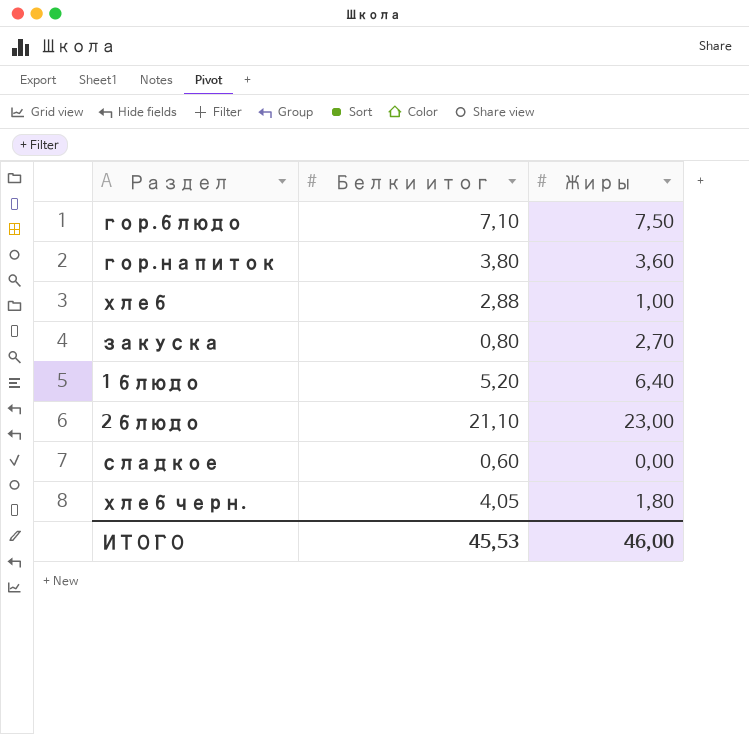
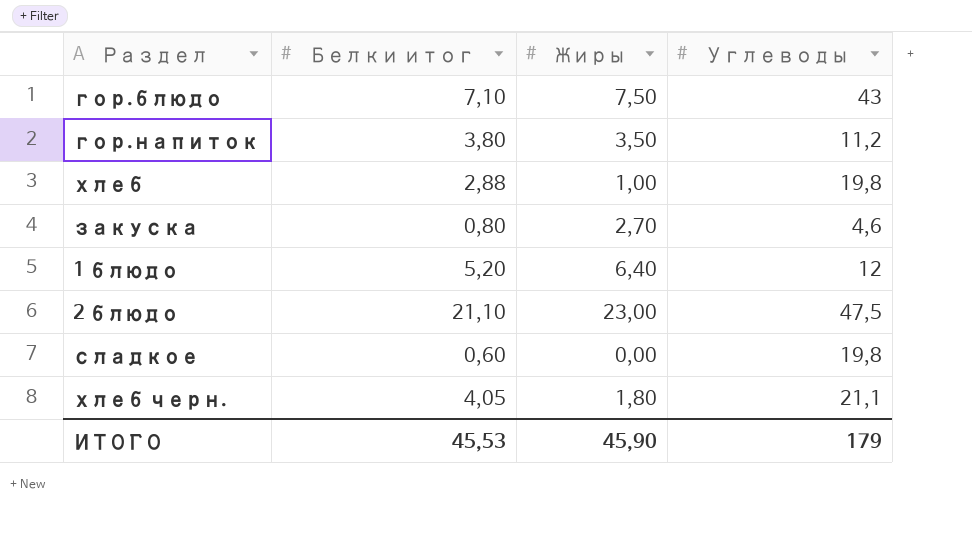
column Углеводы | position: none -> 4
гор.напиток | Жиры: 3,60 -> 3,50
ИТОГО | Жиры: 46,00 -> 45,90

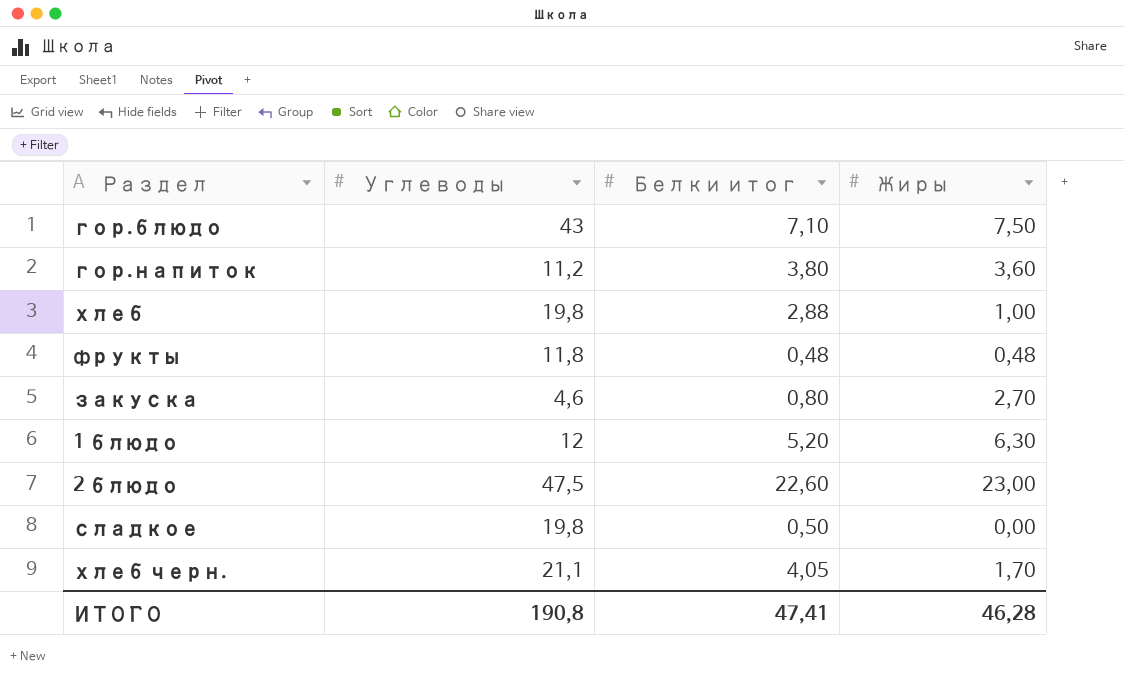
column Углеводы | position: 4 -> 2
гор.напиток | Жиры: 3,50 -> 3,60
row фрукты: none -> 11,8 | 0,48 | 0,48
1 блюдо | Жиры: 6,40 -> 6,30
2 блюдо | Белки итог: 21,10 -> 22,60
сладкое | Белки итог: 0,60 -> 0,50
хлеб черн. | Жиры: 1,80 -> 1,70
ИТОГО | Углеводы: 179 -> 190,8
ИТОГО | Белки итог: 45,53 -> 47,41
ИТОГО | Жиры: 45,90 -> 46,28

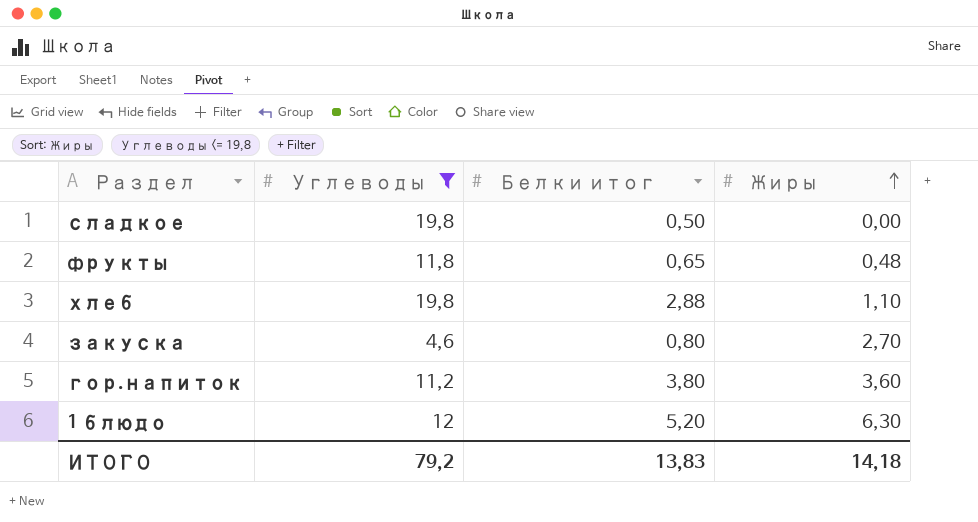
filter: none -> Углеводы <= 19,8
row order: none -> Жиры ascending
фрукты | Белки итог: 0,48 -> 0,65
хлеб | Жиры: 1,00 -> 1,10
ИТОГО | Углеводы: 190,8 -> 79,2
ИТОГО | Белки итог: 47,41 -> 13,83
ИТОГО | Жиры: 46,28 -> 14,18

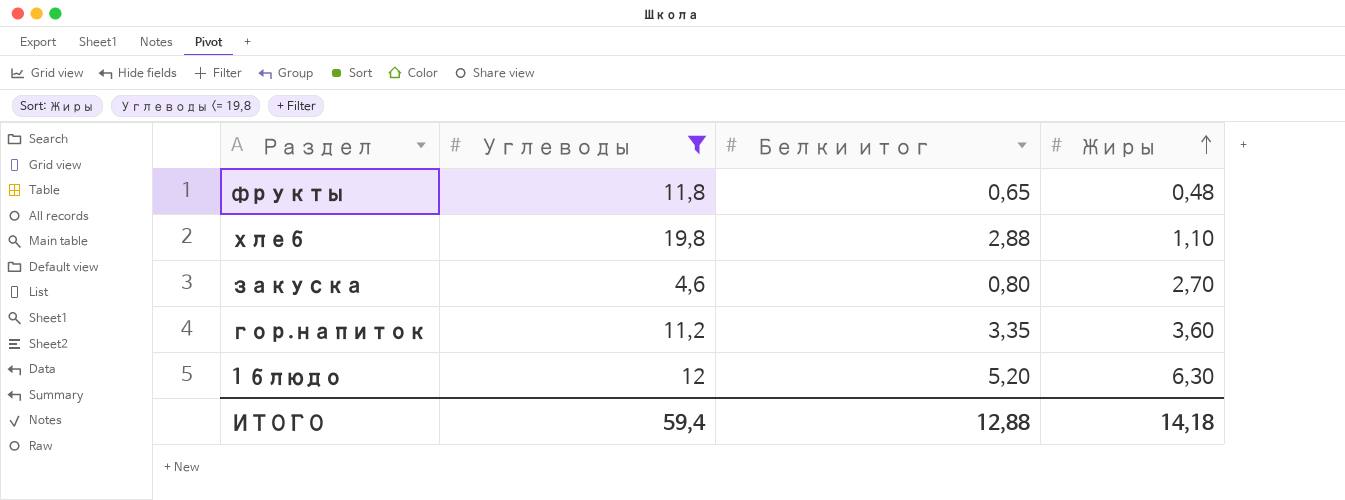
row сладкое: 19,8 | 0,50 | 0,00 -> none
гор.напиток | Белки итог: 3,80 -> 3,35
ИТОГО | Углеводы: 79,2 -> 59,4
ИТОГО | Белки итог: 13,83 -> 12,88

